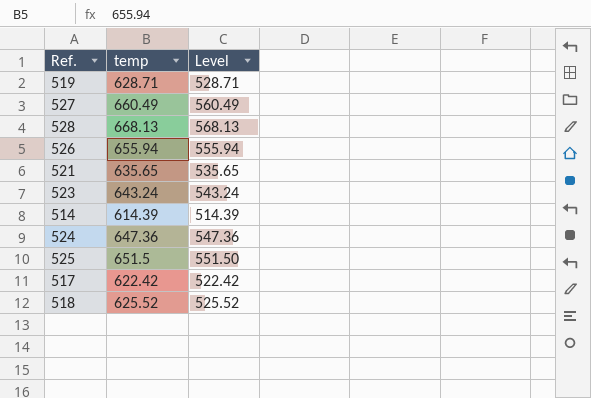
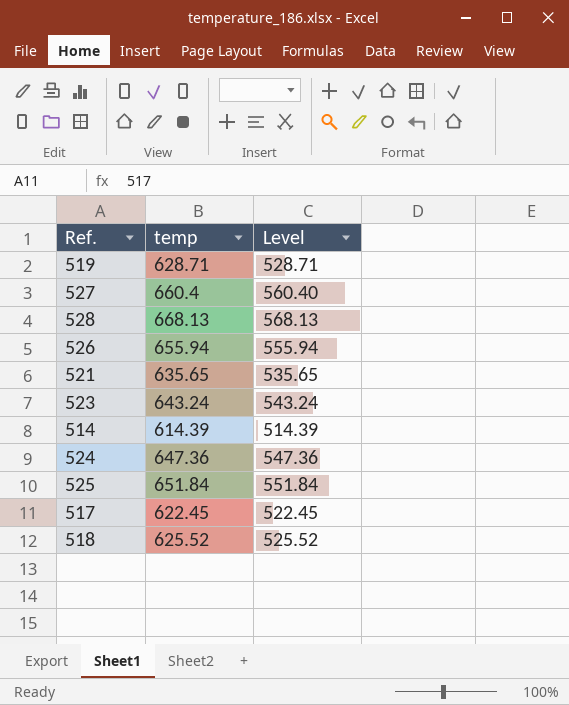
527 | temp: 660.49 -> 660.4
527 | Level: 560.49 -> 560.40
525 | temp: 651.5 -> 651.84
525 | Level: 551.50 -> 551.84
517 | temp: 622.42 -> 622.45
517 | Level: 522.42 -> 522.45

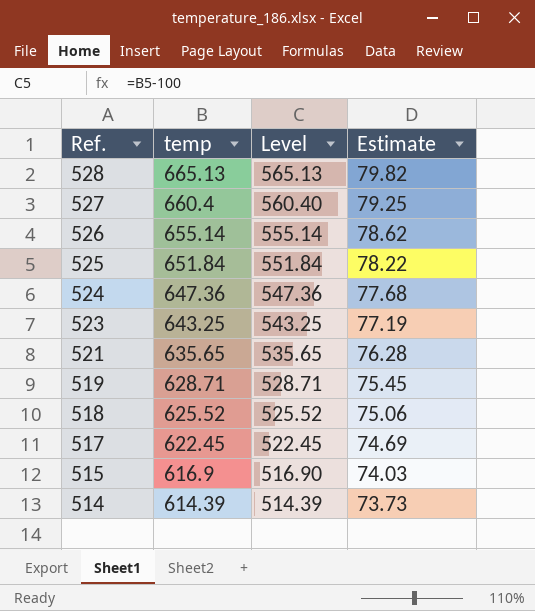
row order: none -> Ref. descending
column Estimate | formula: none -> [temp] * 0.12
528 | temp: 668.13 -> 665.13
528 | Level: 568.13 -> 565.13
526 | temp: 655.94 -> 655.14
526 | Level: 555.94 -> 555.14
523 | temp: 643.24 -> 643.25
523 | Level: 543.24 -> 543.25
row 515: none -> 616.9 | 516.90 | 74.03

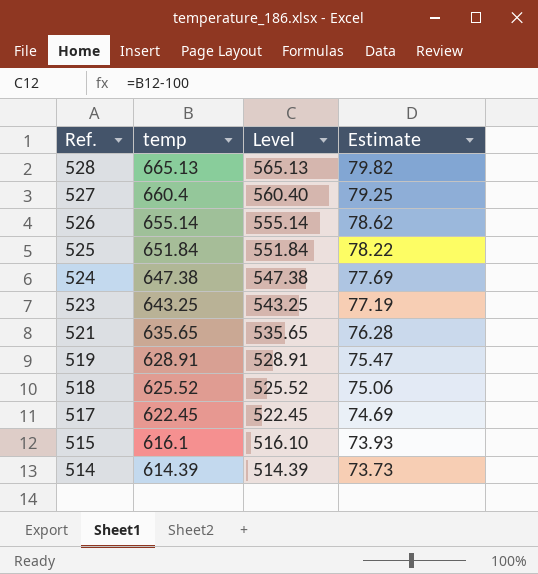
524 | temp: 647.36 -> 647.38
524 | Level: 547.36 -> 547.38
524 | Estimate: 77.68 -> 77.69
519 | temp: 628.71 -> 628.91
519 | Level: 528.71 -> 528.91
519 | Estimate: 75.45 -> 75.47
515 | temp: 616.9 -> 616.1
515 | Level: 516.90 -> 516.10
515 | Estimate: 74.03 -> 73.93

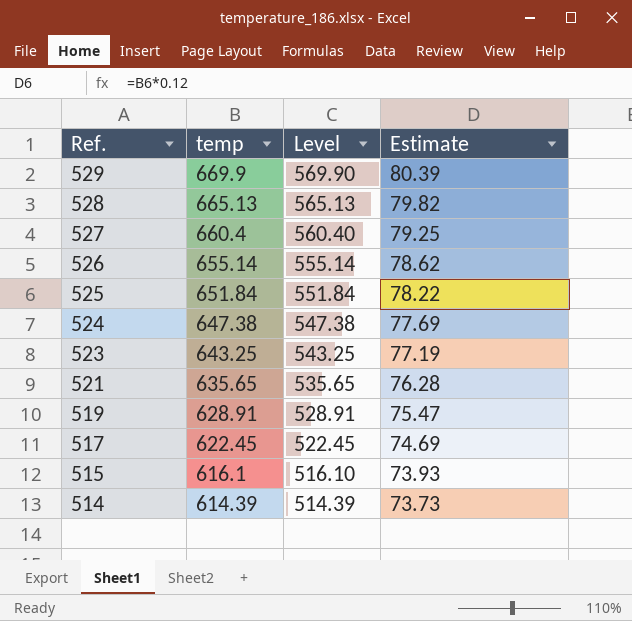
row 518: 625.52 | 525.52 | 75.06 -> none
row 529: none -> 669.9 | 569.90 | 80.39

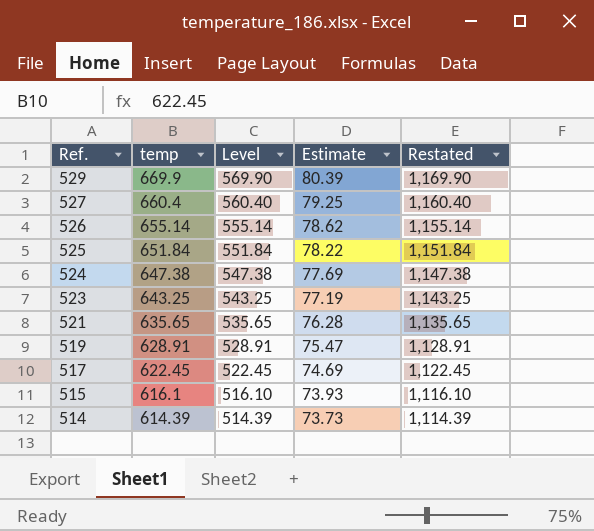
column Restated | formula: none -> [temp] + 500
row 528: 665.13 | 565.13 | 79.82 -> none

